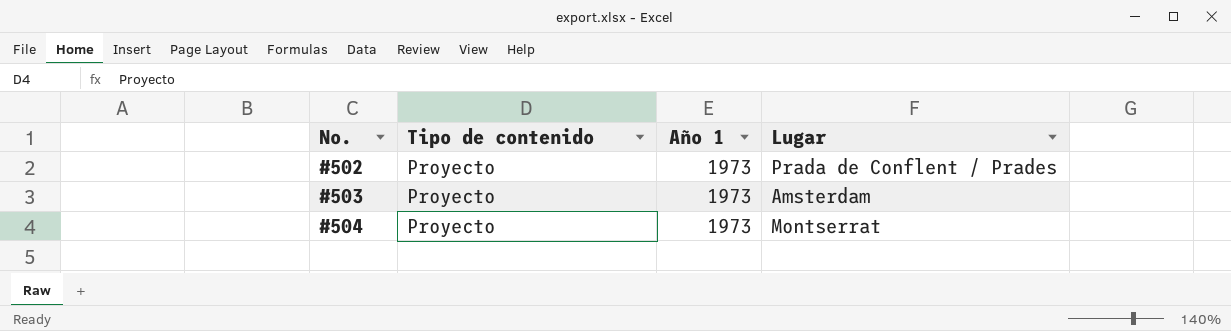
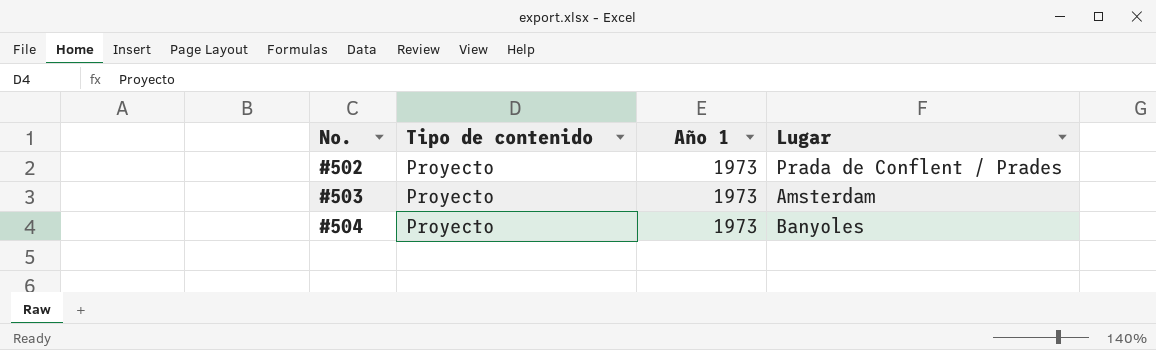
#504 | Lugar: Montserrat -> Banyoles

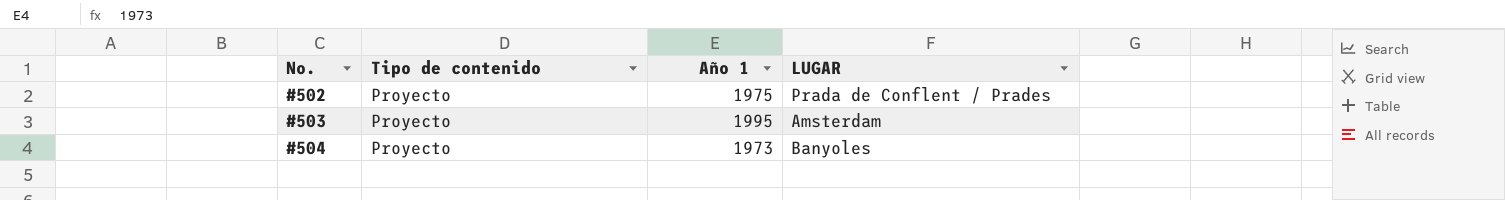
column name: Lugar -> LUGAR
#502 | Año 1: 1973 -> 1975
#503 | Año 1: 1973 -> 1995

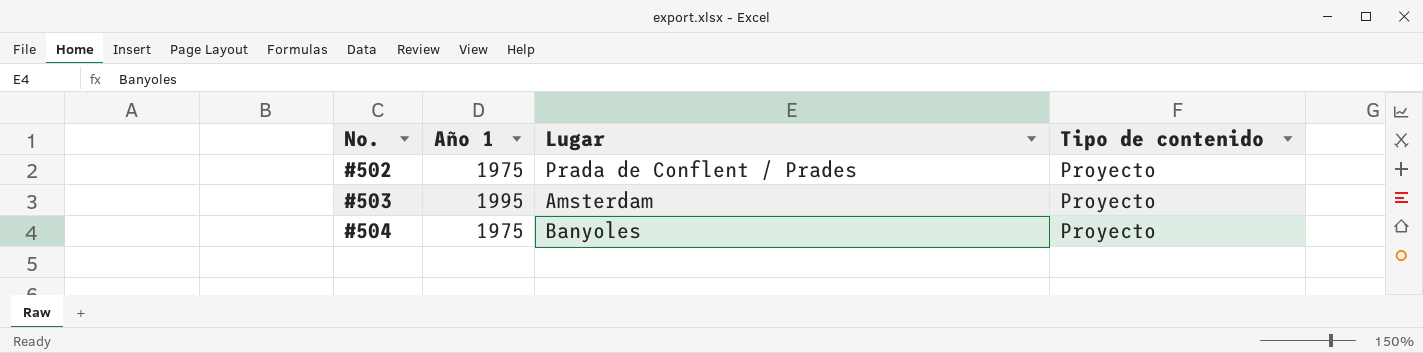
column name: LUGAR -> Lugar
column Tipo de contenido | position: 2 -> 4
#504 | Año 1: 1973 -> 1975

